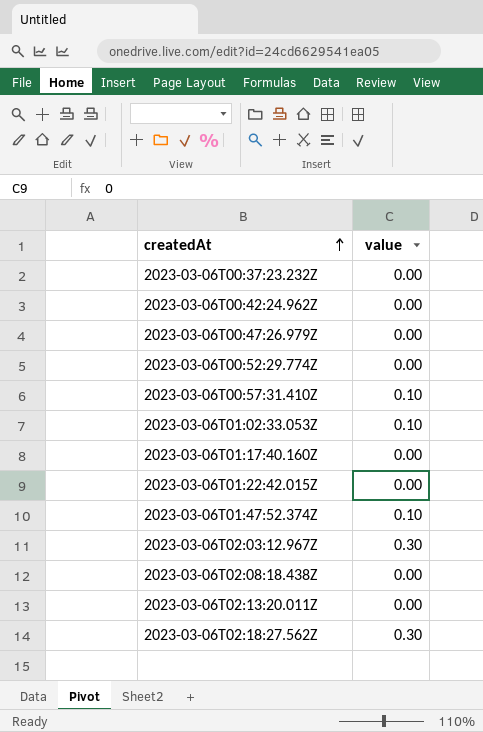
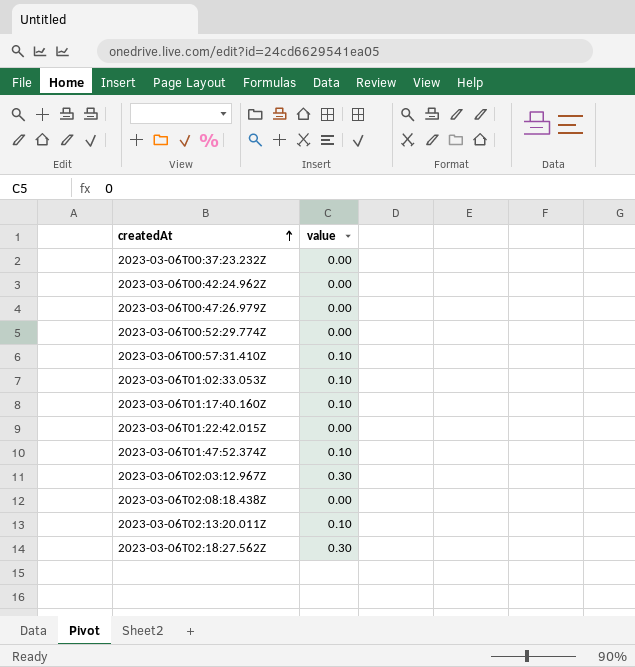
2023-03-06T01:17:40.160Z | value: 0.00 -> 0.10
2023-03-06T02:13:20.011Z | value: 0.00 -> 0.10

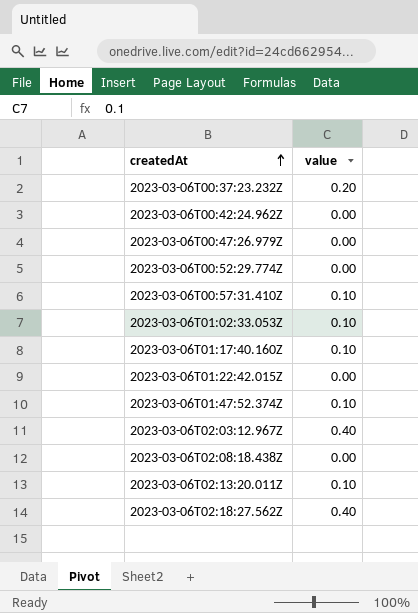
2023-03-06T00:37:23.232Z | value: 0.00 -> 0.20
2023-03-06T02:03:12.967Z | value: 0.30 -> 0.40
2023-03-06T02:18:27.562Z | value: 0.30 -> 0.40

